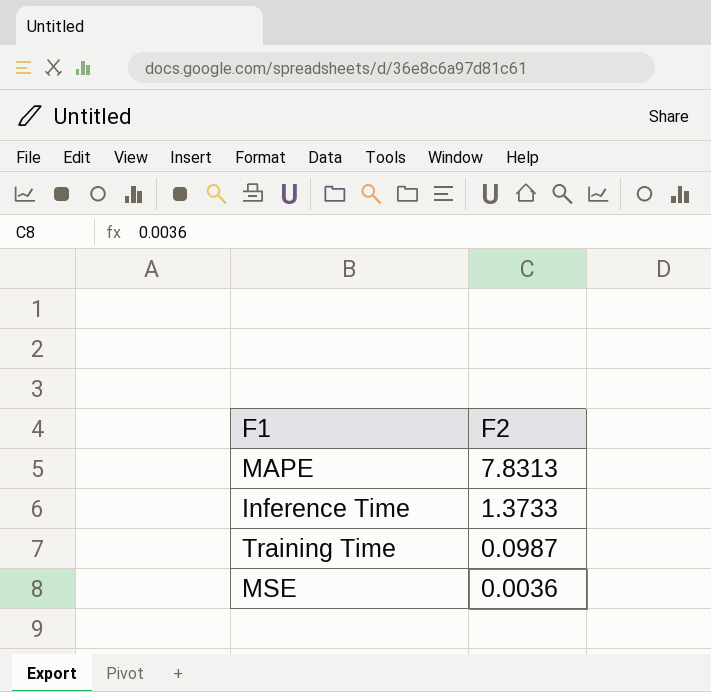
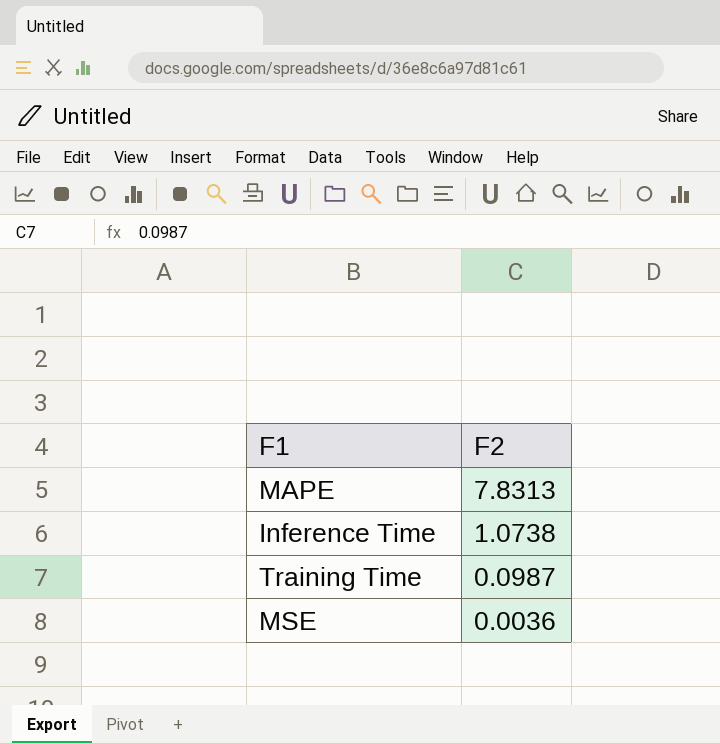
Inference Time | F2: 1.3733 -> 1.0738

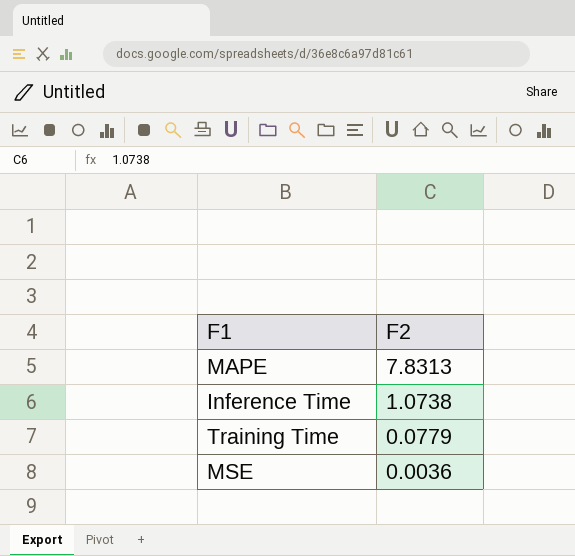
Training Time | F2: 0.0987 -> 0.0779

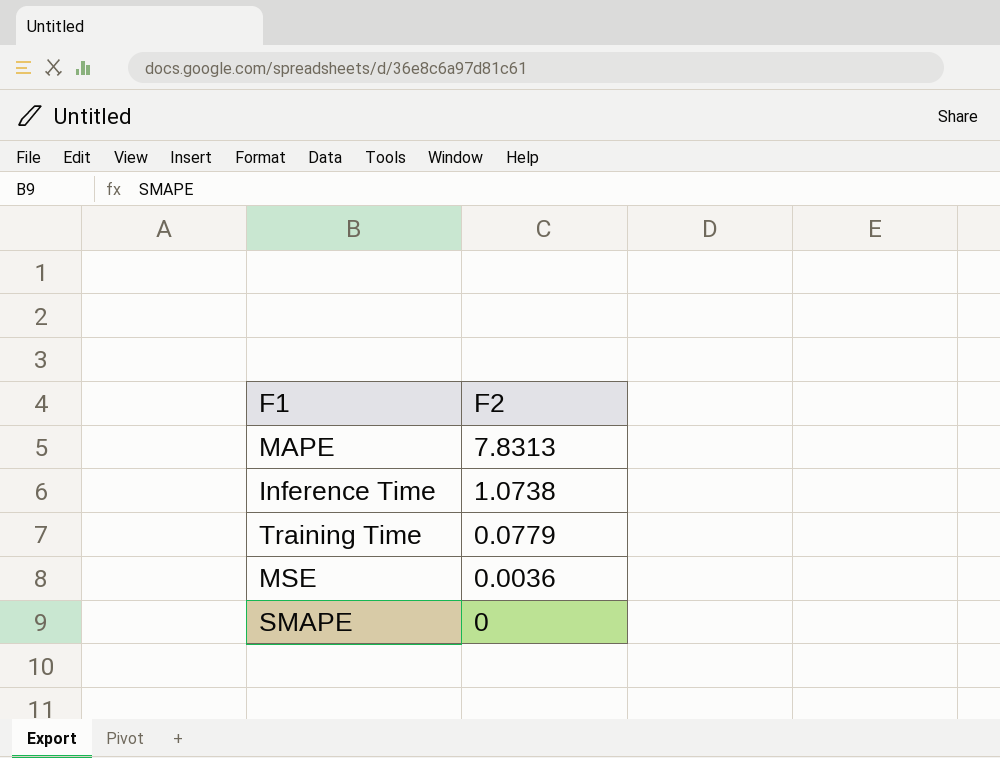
row SMAPE: none -> 0

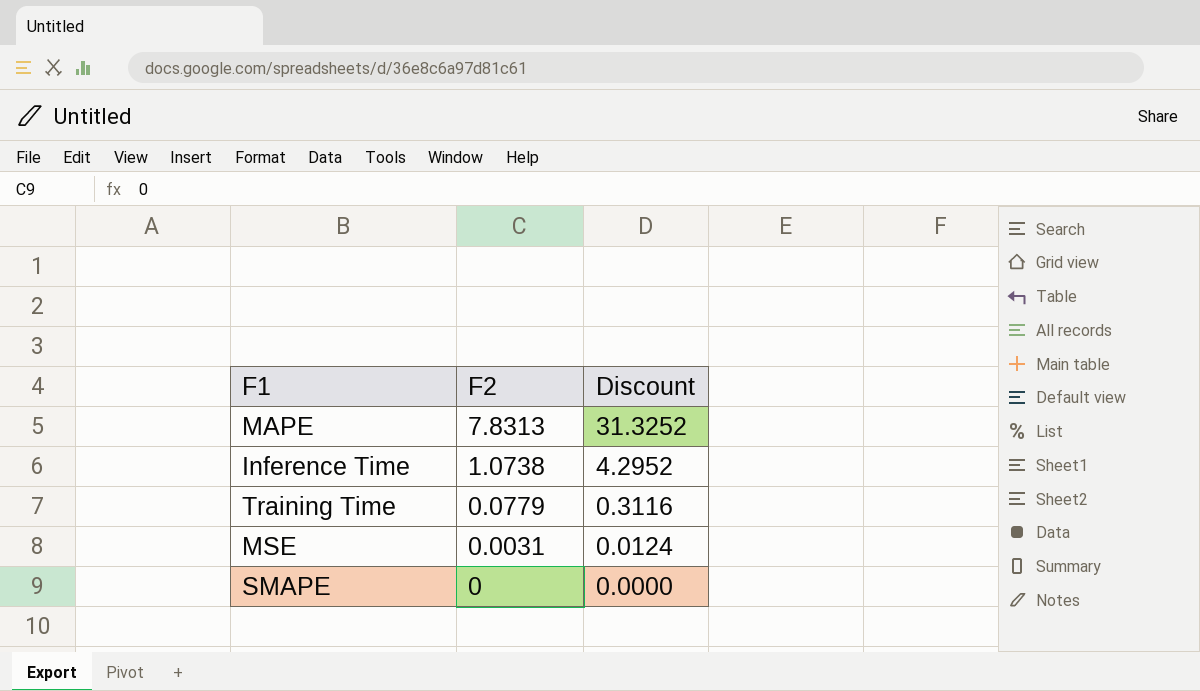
column Discount | formula: none -> [F2] * 4
MSE | F2: 0.0036 -> 0.0031

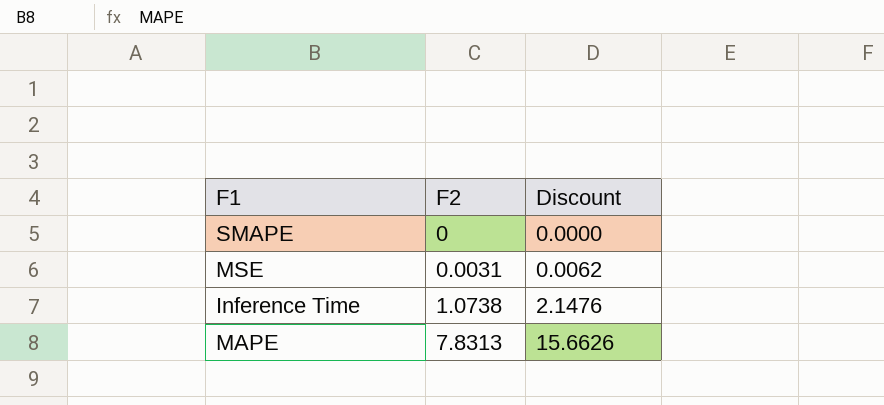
row order: F2 descending -> F2 ascending
column Discount | formula: [F2] * 4 -> [F2] * 2
row Training Time: 0.0779 | 0.3116 -> none

